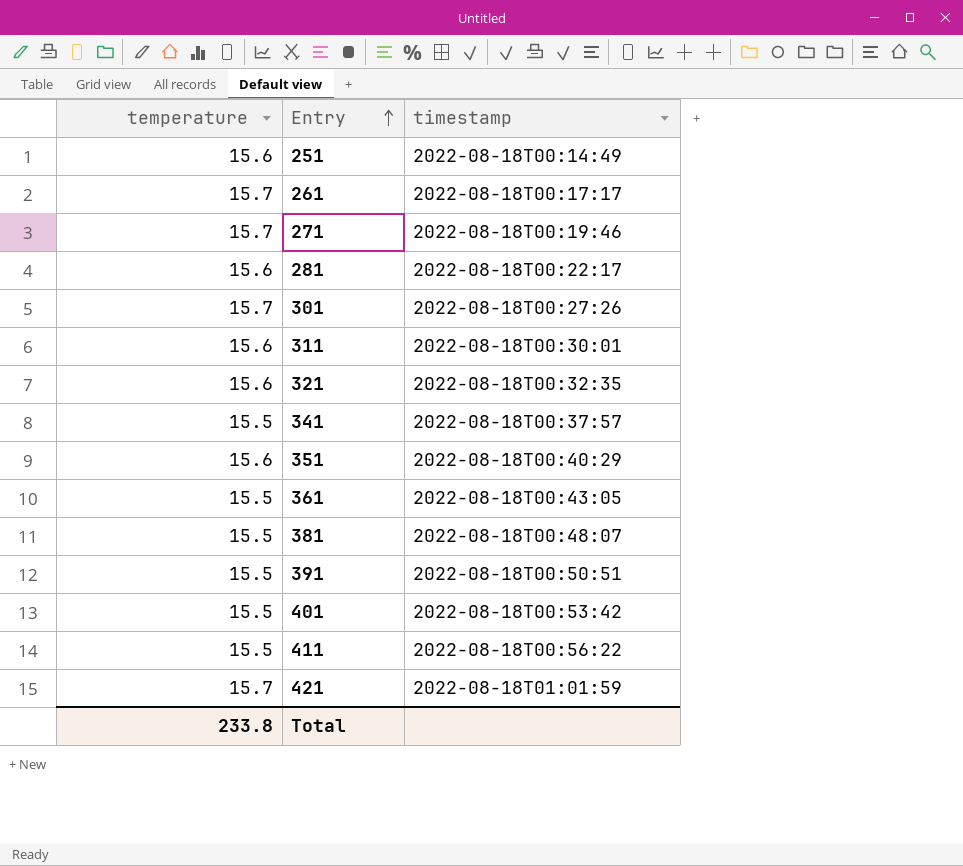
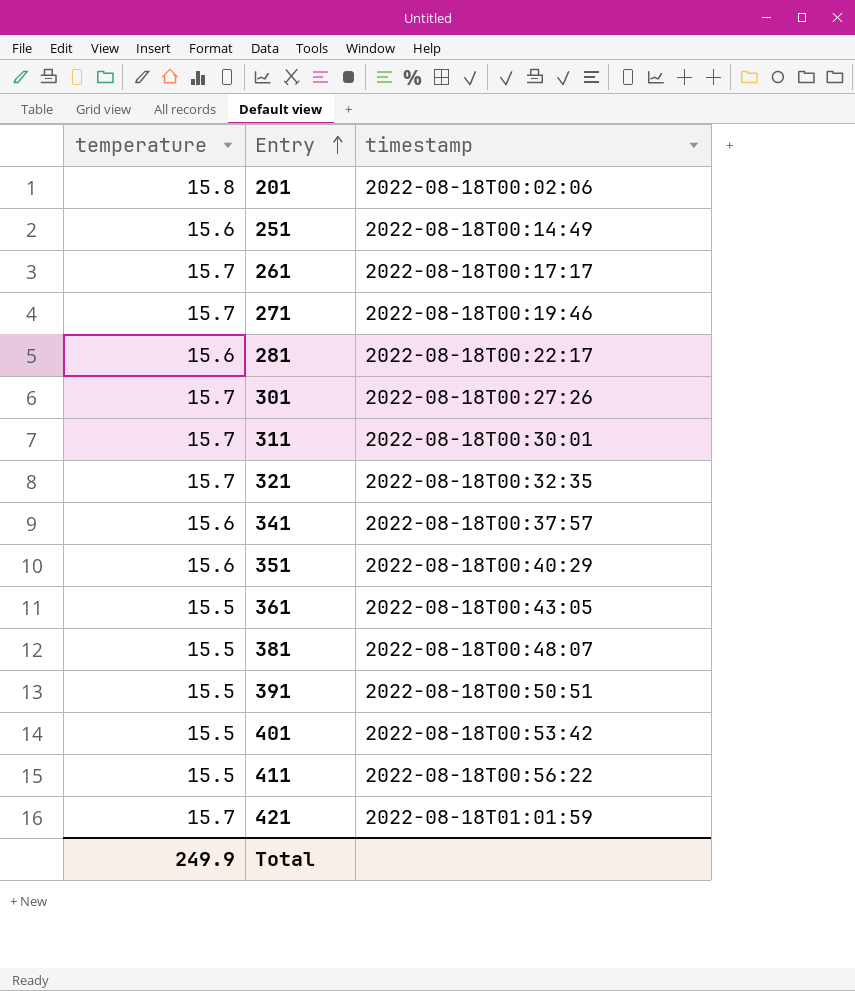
row 201: none -> 15.8 | 2022-08-18T00:02:06
311 | temperature: 15.6 -> 15.7
321 | temperature: 15.6 -> 15.7
341 | temperature: 15.5 -> 15.6
Total | temperature: 233.8 -> 249.9

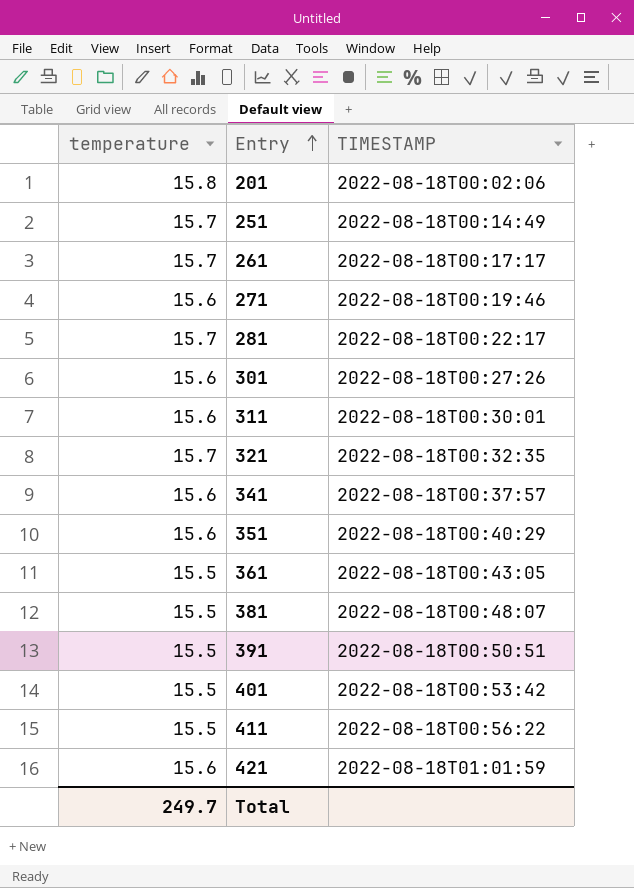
column name: timestamp -> TIMESTAMP
251 | temperature: 15.6 -> 15.7
271 | temperature: 15.7 -> 15.6
281 | temperature: 15.6 -> 15.7
301 | temperature: 15.7 -> 15.6
311 | temperature: 15.7 -> 15.6
421 | temperature: 15.7 -> 15.6
Total | temperature: 249.9 -> 249.7

